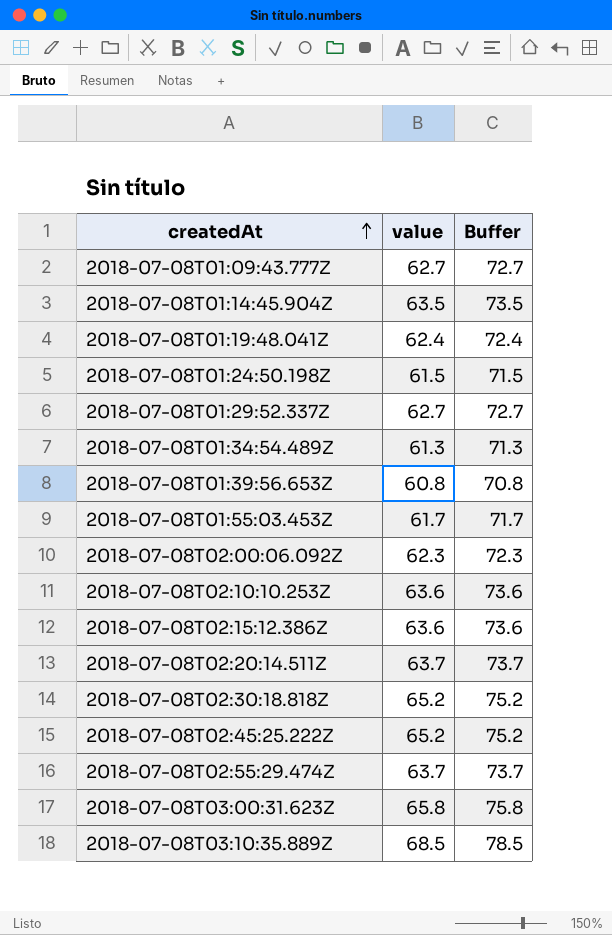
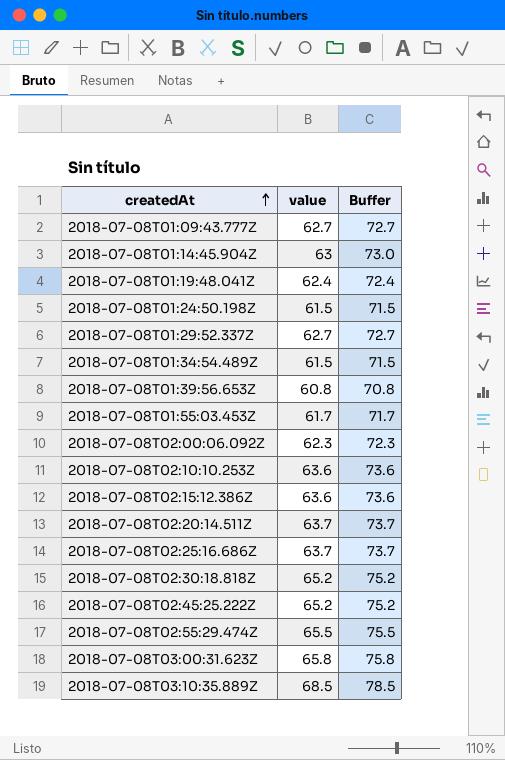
2018-07-08T01:14:45.904Z | value: 63.5 -> 63
2018-07-08T01:14:45.904Z | Buffer: 73.5 -> 73.0
2018-07-08T01:34:54.489Z | value: 61.3 -> 61.5
2018-07-08T01:34:54.489Z | Buffer: 71.3 -> 71.5
row 2018-07-08T02:25:16.686Z: none -> 63.7 | 73.7
2018-07-08T02:55:29.474Z | value: 63.7 -> 65.5
2018-07-08T02:55:29.474Z | Buffer: 73.7 -> 75.5

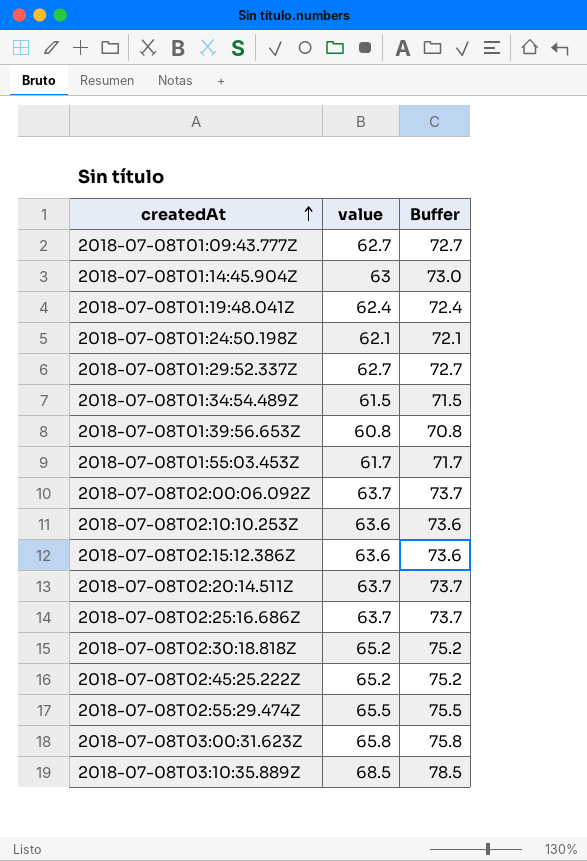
2018-07-08T01:24:50.198Z | value: 61.5 -> 62.1
2018-07-08T01:24:50.198Z | Buffer: 71.5 -> 72.1
2018-07-08T02:00:06.092Z | value: 62.3 -> 63.7
2018-07-08T02:00:06.092Z | Buffer: 72.3 -> 73.7

